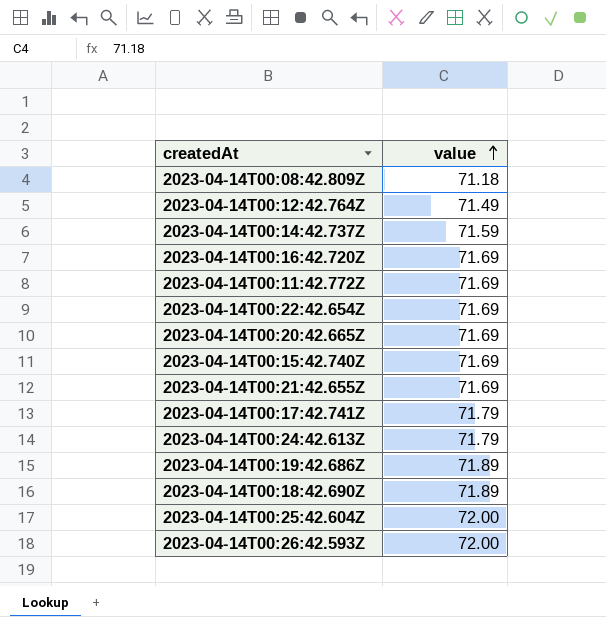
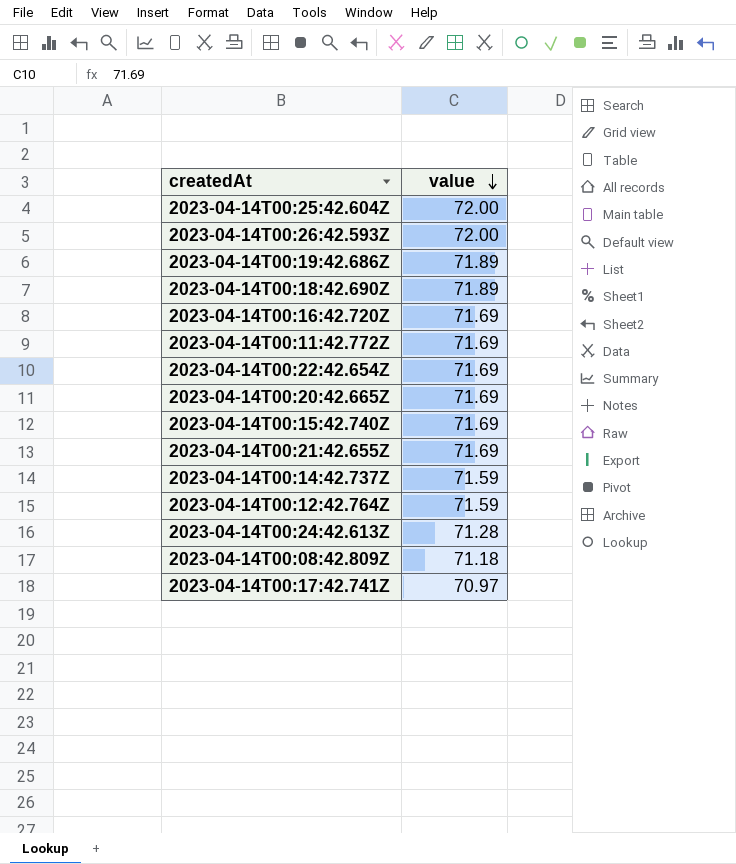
row order: value ascending -> value descending
2023-04-14T00:12:42.764Z | value: 71.49 -> 71.59
2023-04-14T00:24:42.613Z | value: 71.79 -> 71.28
2023-04-14T00:17:42.741Z | value: 71.79 -> 70.97

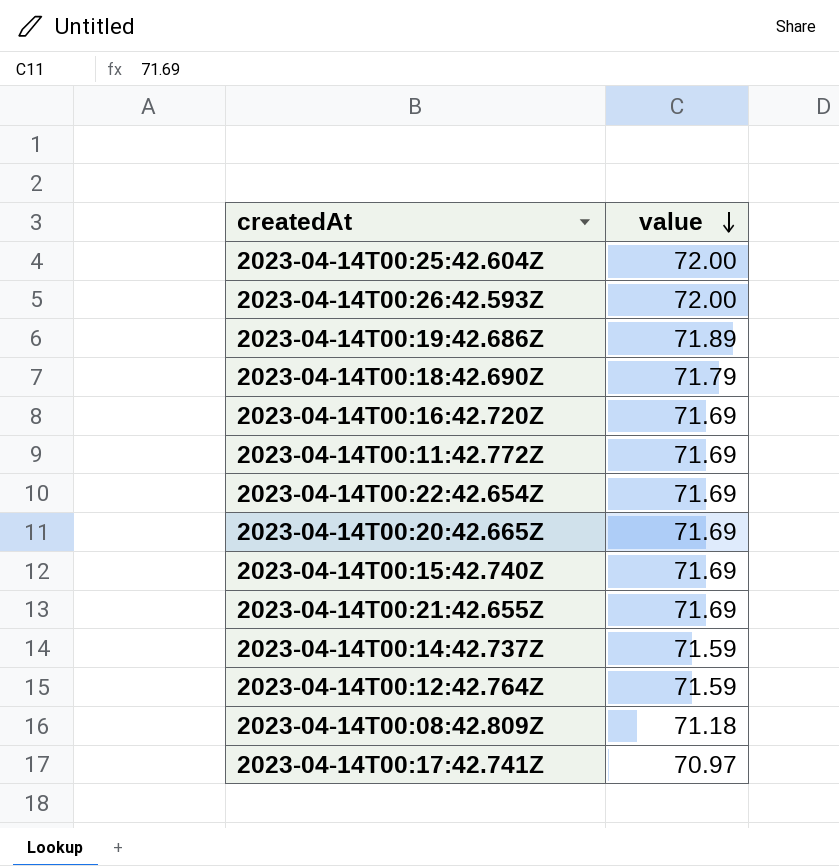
row 2023-04-14T00:24:42.613Z: 71.28 -> none
2023-04-14T00:18:42.690Z | value: 71.89 -> 71.79

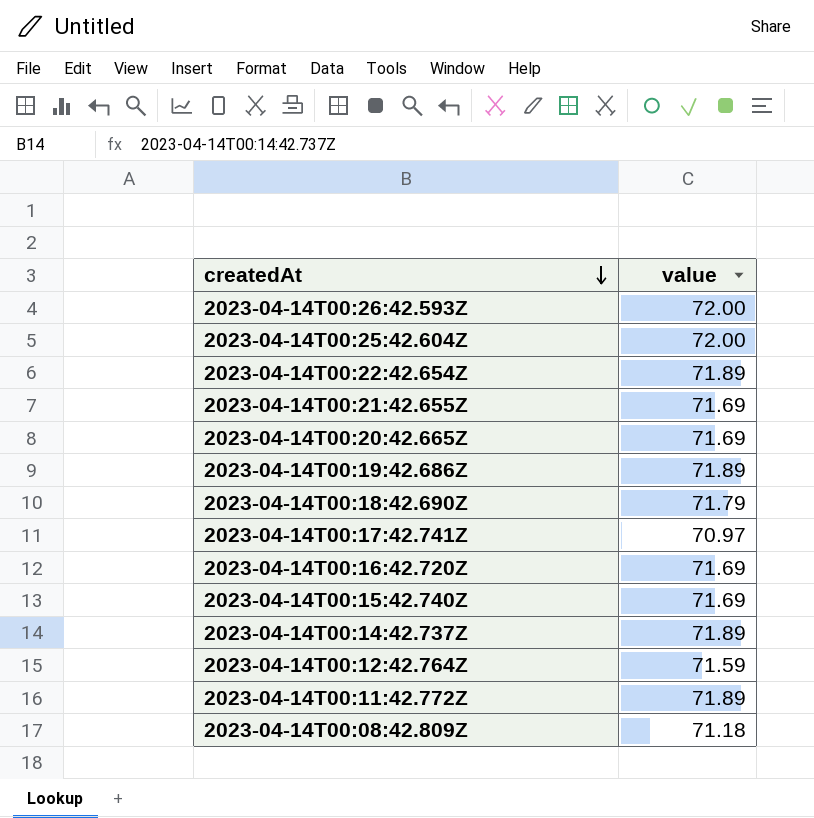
row order: value descending -> createdAt descending
2023-04-14T00:22:42.654Z | value: 71.69 -> 71.89
2023-04-14T00:14:42.737Z | value: 71.59 -> 71.89
2023-04-14T00:11:42.772Z | value: 71.69 -> 71.89

